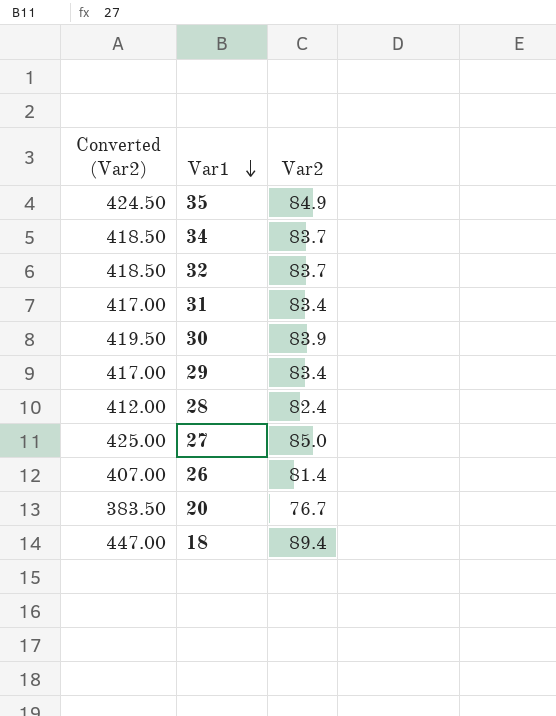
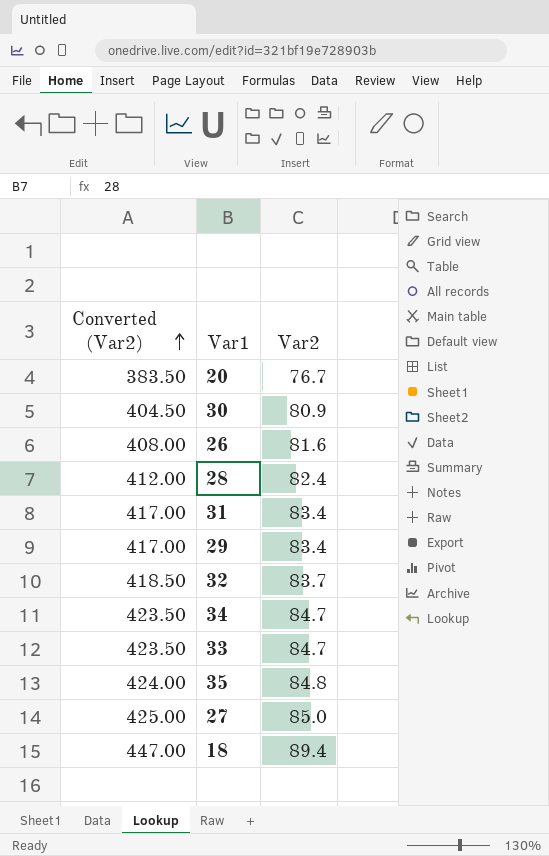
row order: Var1 descending -> Converted (Var2) ascending
30 | Converted (Var2): 419.50 -> 404.50
30 | Var2: 83.9 -> 80.9
26 | Converted (Var2): 407.00 -> 408.00
26 | Var2: 81.4 -> 81.6
34 | Converted (Var2): 418.50 -> 423.50
34 | Var2: 83.7 -> 84.7
row 33: none -> 423.50 | 84.7
35 | Converted (Var2): 424.50 -> 424.00
35 | Var2: 84.9 -> 84.8

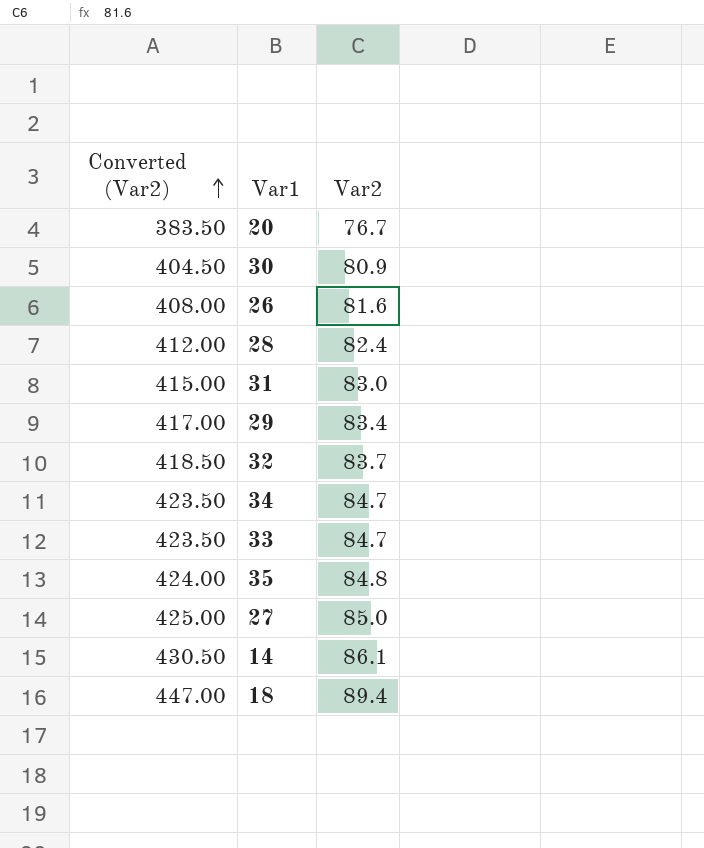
31 | Converted (Var2): 417.00 -> 415.00
31 | Var2: 83.4 -> 83.0
row 14: none -> 430.50 | 86.1

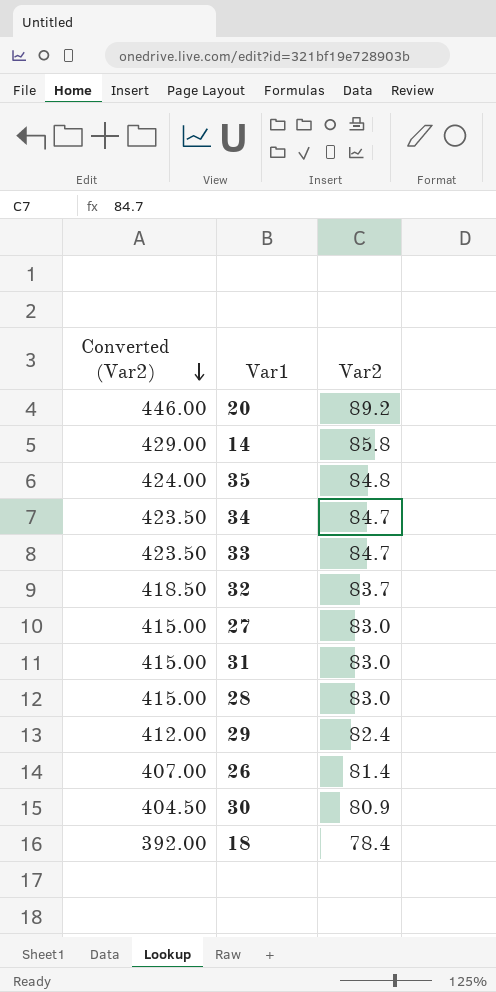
row order: Converted (Var2) ascending -> Converted (Var2) descending
20 | Converted (Var2): 383.50 -> 446.00
20 | Var2: 76.7 -> 89.2
14 | Converted (Var2): 430.50 -> 429.00
14 | Var2: 86.1 -> 85.8
27 | Converted (Var2): 425.00 -> 415.00
27 | Var2: 85.0 -> 83.0
28 | Converted (Var2): 412.00 -> 415.00
28 | Var2: 82.4 -> 83.0
29 | Converted (Var2): 417.00 -> 412.00
29 | Var2: 83.4 -> 82.4
26 | Converted (Var2): 408.00 -> 407.00
26 | Var2: 81.6 -> 81.4
18 | Converted (Var2): 447.00 -> 392.00
18 | Var2: 89.4 -> 78.4

